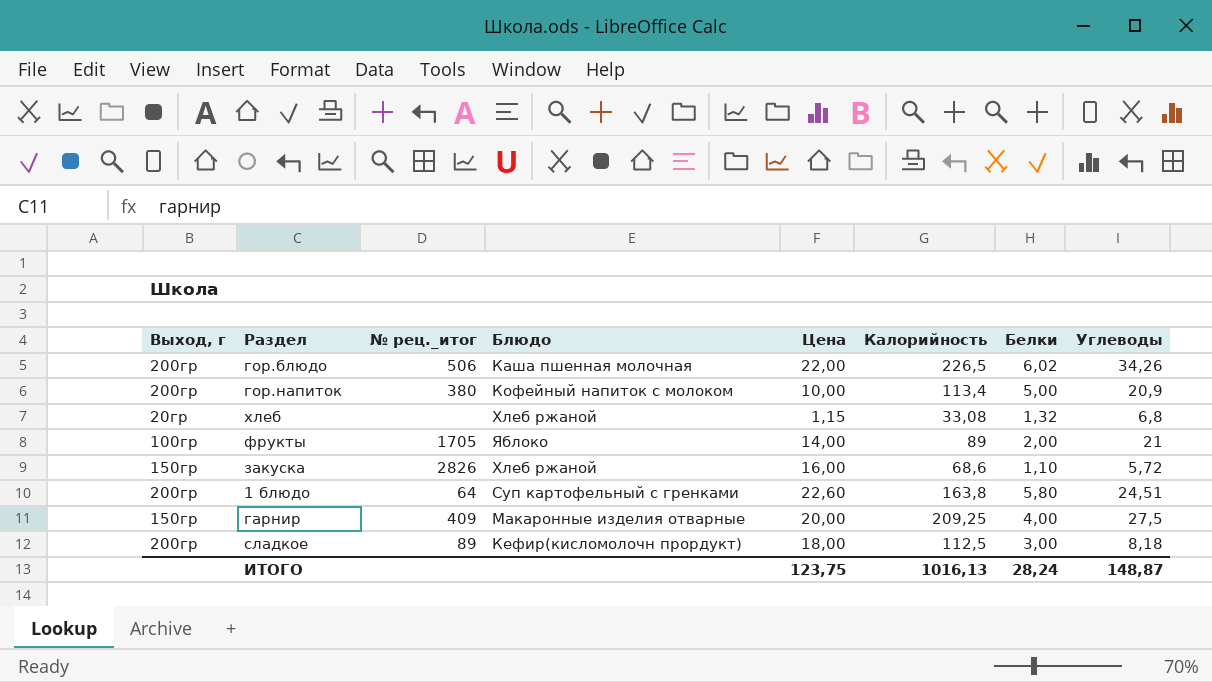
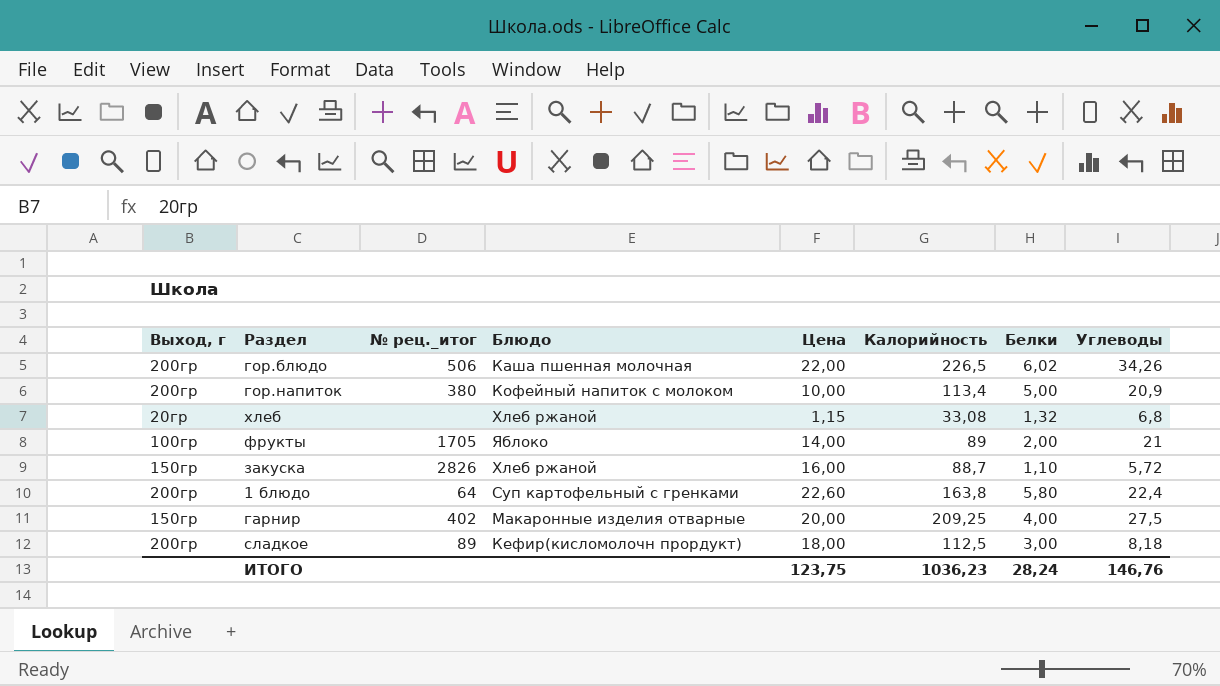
закуска | Калорийность: 68,6 -> 88,7
1 блюдо | Углеводы: 24,51 -> 22,4
гарнир | № рец._итог: 409 -> 402
ИТОГО | Калорийность: 1016,13 -> 1036,23
ИТОГО | Углеводы: 148,87 -> 146,76

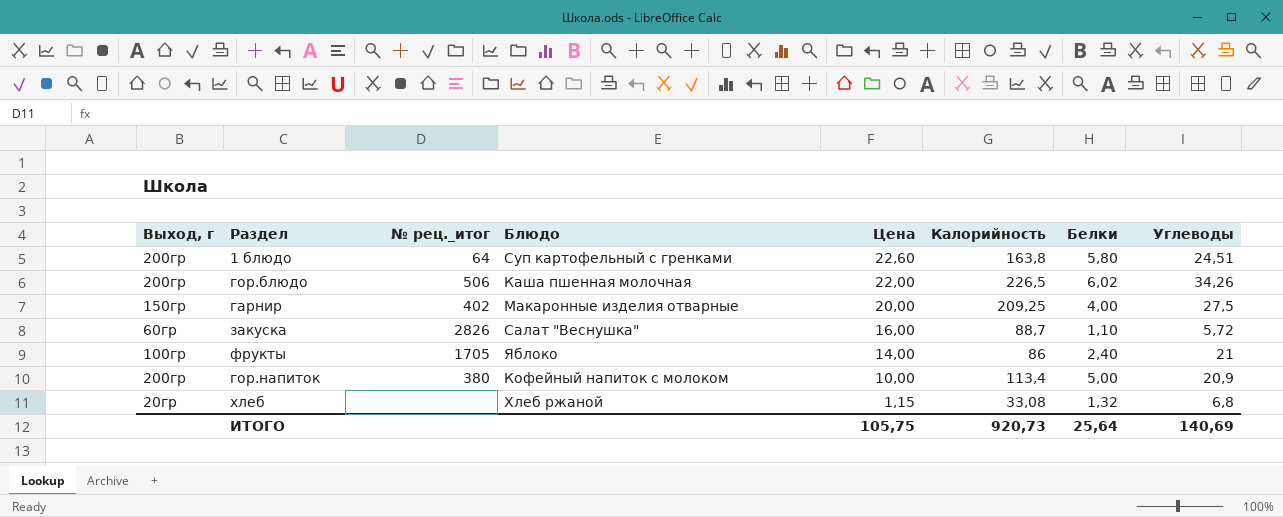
row order: none -> Цена descending
row сладкое: 200гр | 89 | Кефир(кисломолочн прордукт) | 18,00 | 112,5 | 3,00 | 8,18 -> none
1 блюдо | Углеводы: 22,4 -> 24,51
закуска | Выход, г: 150гр -> 60гр
закуска | Блюдо: Хлеб ржаной -> Салат "Веснушка"
фрукты | Калорийность: 89 -> 86
фрукты | Белки: 2,00 -> 2,40
ИТОГО | Цена: 123,75 -> 105,75
ИТОГО | Калорийность: 1036,23 -> 920,73
ИТОГО | Белки: 28,24 -> 25,64
ИТОГО | Углеводы: 146,76 -> 140,69

